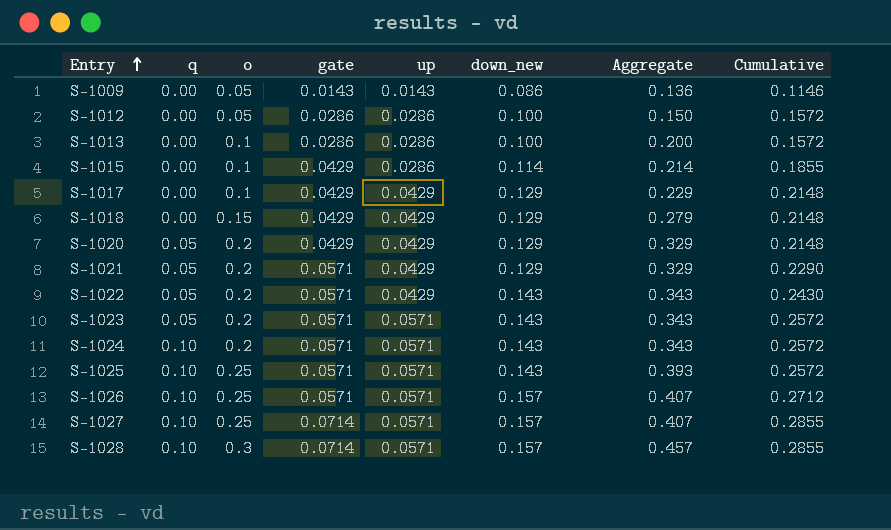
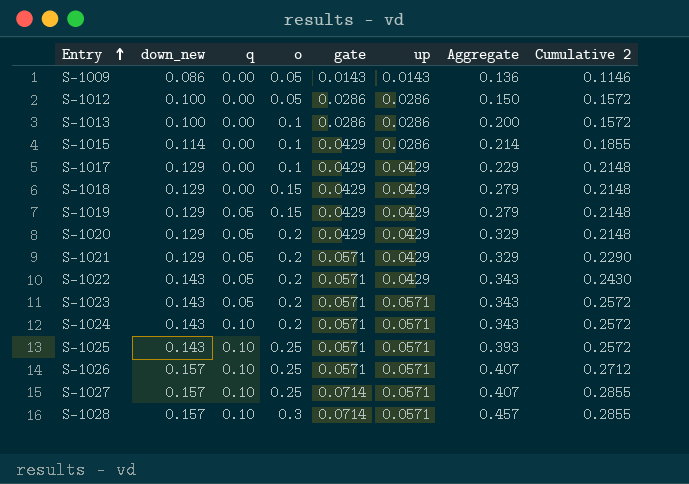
column down_new | position: 6 -> 2
column name: Cumulative -> Cumulative 2
row S-1019: none -> 0.129 | 0.05 | 0.15 | 0.0429 | 0.0429 | 0.279 | 0.2148

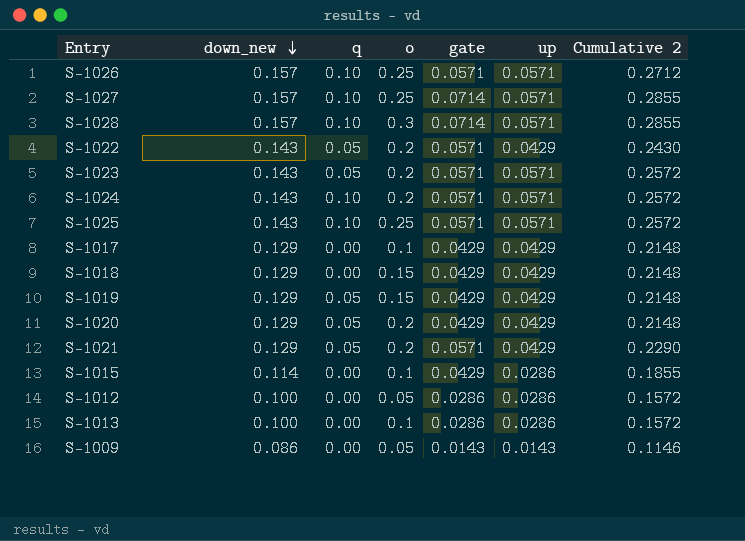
row order: Entry ascending -> down_new descending
column Aggregate | formula: [down_new] + [o] -> none

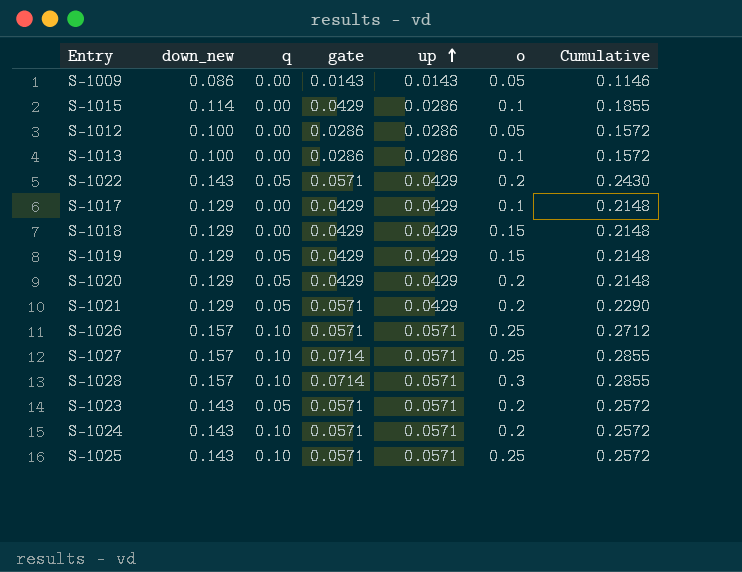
row order: down_new descending -> up ascending
column o | position: 4 -> 6
column name: Cumulative 2 -> Cumulative

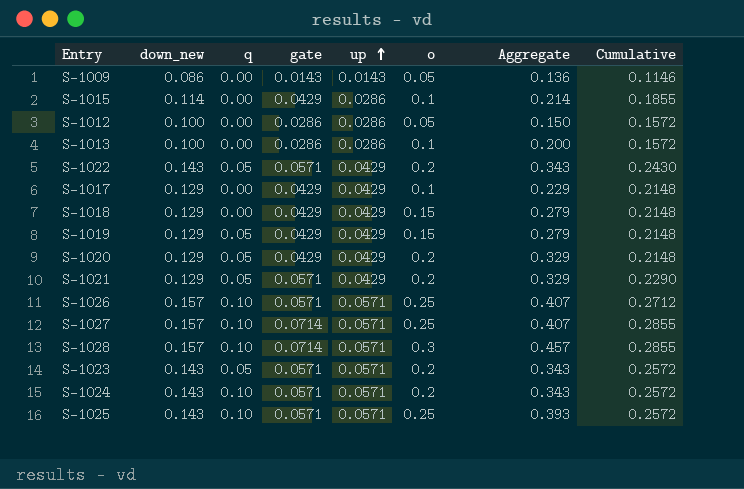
column Aggregate | formula: none -> [down_new] + [o]

